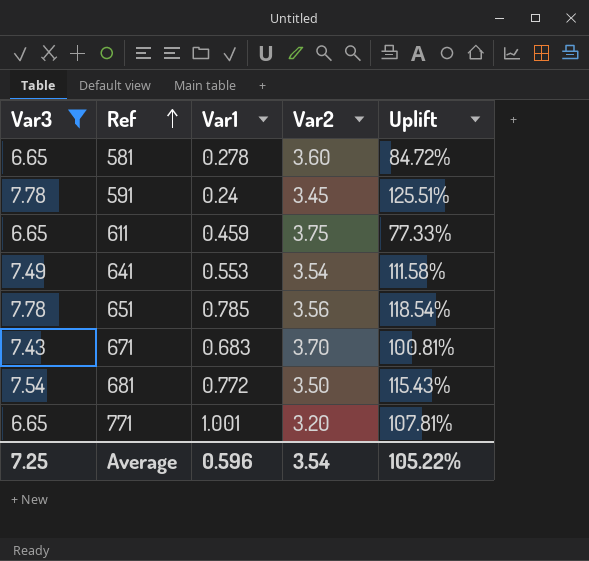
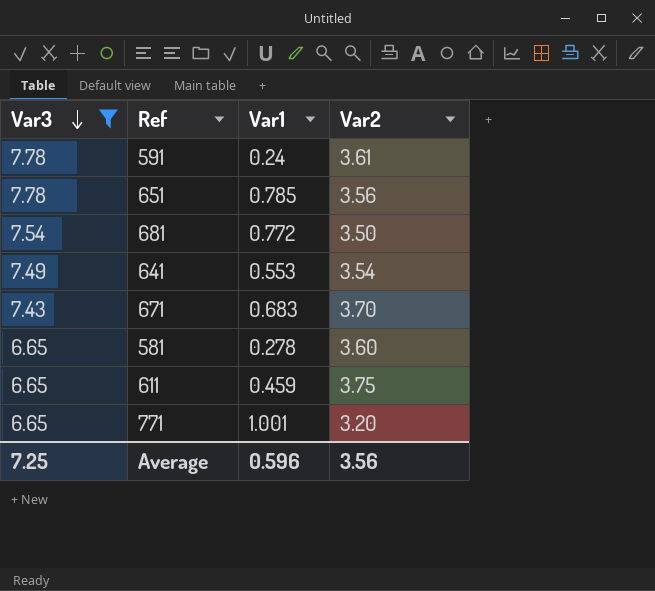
row order: Ref ascending -> Var3 descending
column Uplift | formula: ([Var3] - [Var2]) / [Var2] -> none
591 | Var2: 3.45 -> 3.61
Average | Var2: 3.54 -> 3.56

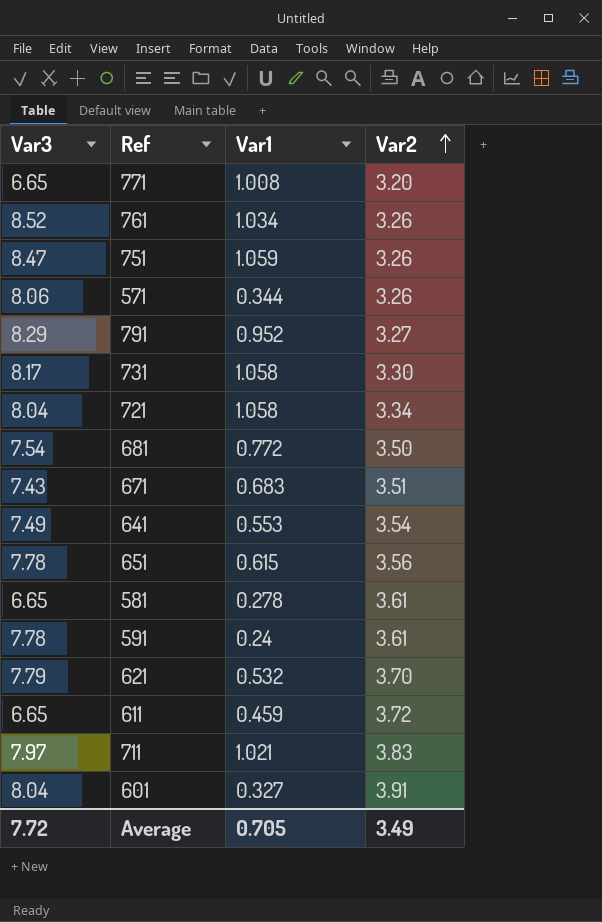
filter: Var3 <= 7.78 -> none
row order: Var3 descending -> Var2 ascending
771 | Var1: 1.001 -> 1.008
671 | Var2: 3.70 -> 3.51
651 | Var1: 0.785 -> 0.615
581 | Var2: 3.60 -> 3.61
611 | Var2: 3.75 -> 3.72
Average | Var3: 7.25 -> 7.72
Average | Var1: 0.596 -> 0.705
Average | Var2: 3.56 -> 3.49

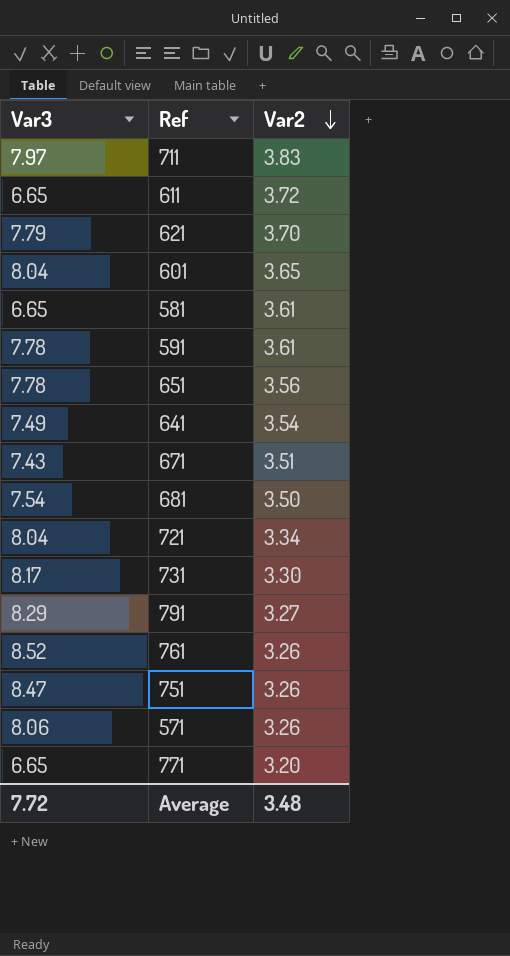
row order: Var2 ascending -> Var2 descending
column Var1 | position: 3 -> none
601 | Var2: 3.91 -> 3.65
Average | Var2: 3.49 -> 3.48

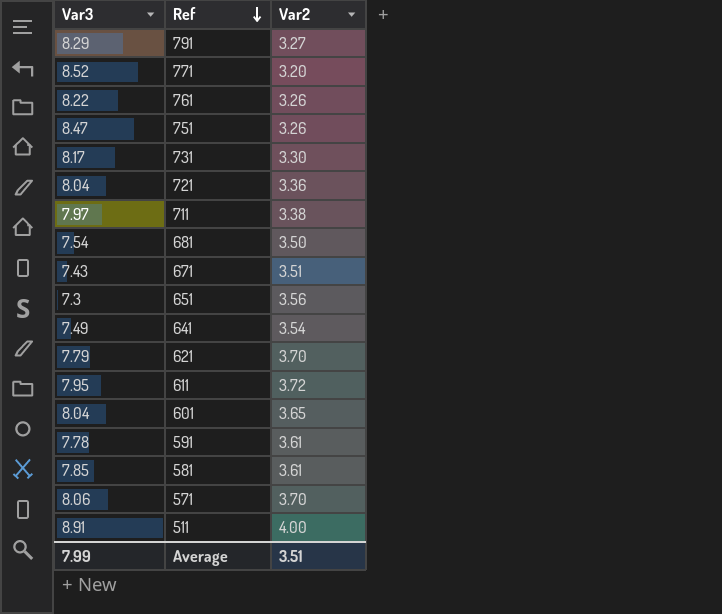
row order: Var2 descending -> Ref descending
771 | Var3: 6.65 -> 8.52
761 | Var3: 8.52 -> 8.22
721 | Var2: 3.34 -> 3.36
711 | Var2: 3.83 -> 3.38
651 | Var3: 7.78 -> 7.3
611 | Var3: 6.65 -> 7.95
581 | Var3: 6.65 -> 7.85
571 | Var2: 3.26 -> 3.70
row 511: none -> 8.91 | 4.00
Average | Var3: 7.72 -> 7.99
Average | Var2: 3.48 -> 3.51

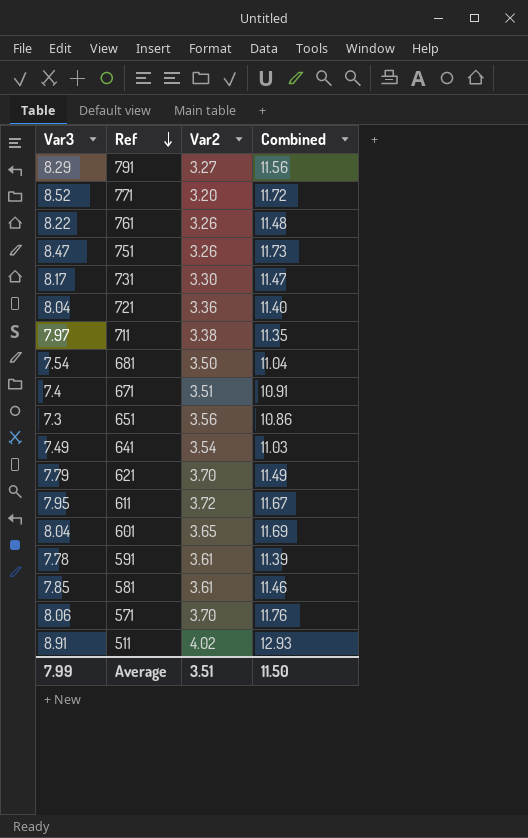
column Combined | formula: none -> [Var3] + [Var2]
671 | Var3: 7.43 -> 7.4
511 | Var2: 4.00 -> 4.02

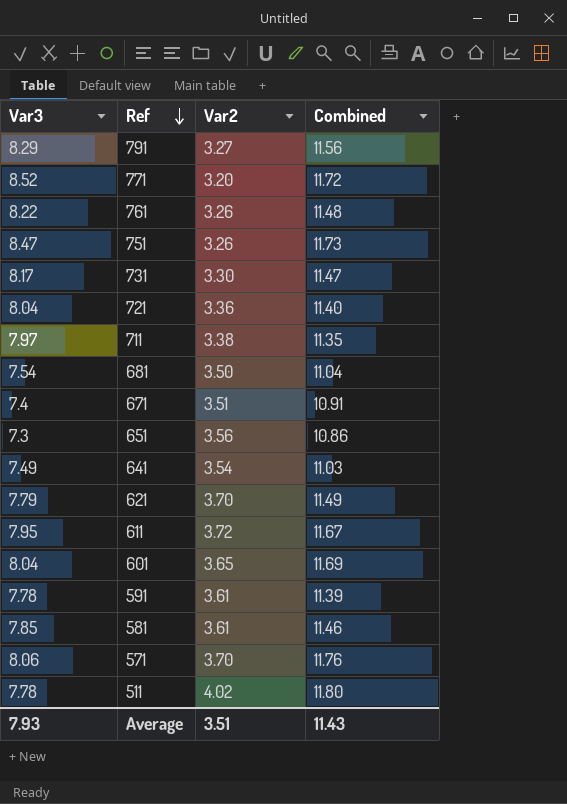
511 | Var3: 8.91 -> 7.78
511 | Combined: 12.93 -> 11.80
Average | Var3: 7.99 -> 7.93
Average | Combined: 11.50 -> 11.43

